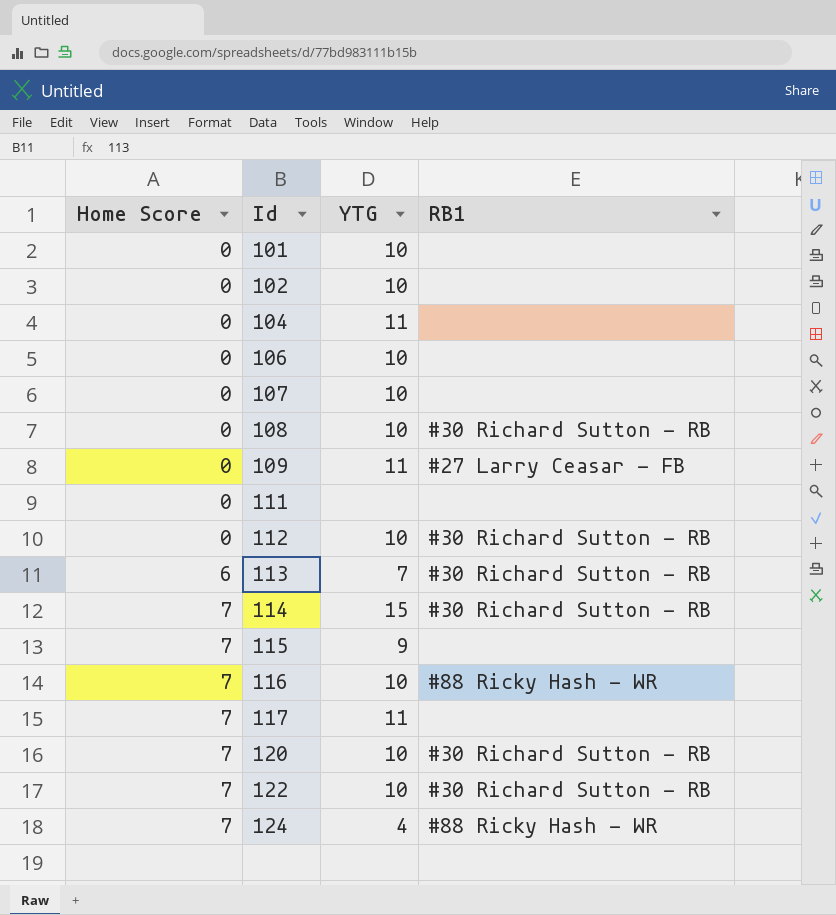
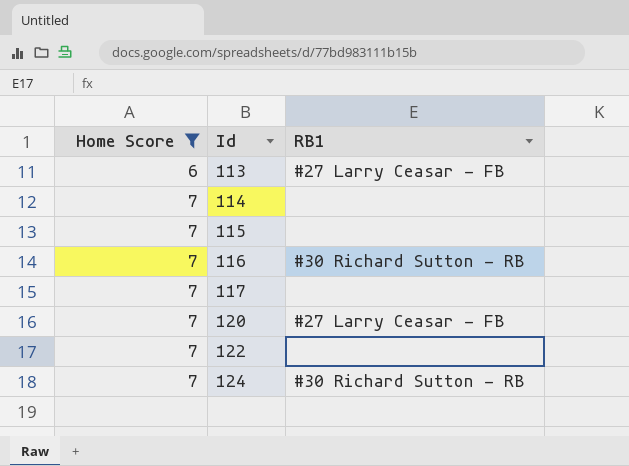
filter: none -> Home Score != 0
column YTG | position: 3 -> none
113 | RB1: #30 Richard Sutton - RB -> #27 Larry Ceasar - FB
114 | RB1: #30 Richard Sutton - RB -> none
116 | RB1: #88 Ricky Hash - WR -> #30 Richard Sutton - RB
120 | RB1: #30 Richard Sutton - RB -> #27 Larry Ceasar - FB
122 | RB1: #30 Richard Sutton - RB -> none
124 | RB1: #88 Ricky Hash - WR -> #30 Richard Sutton - RB

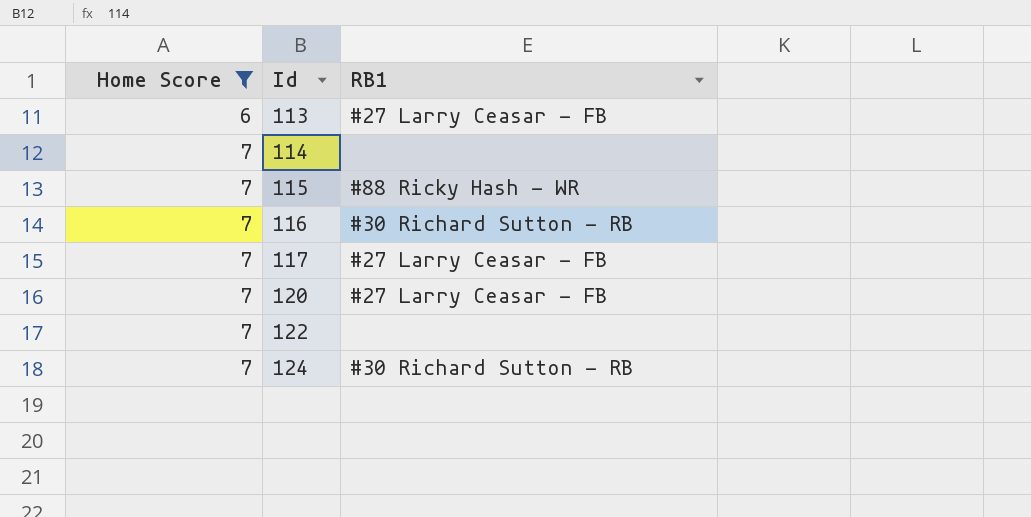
115 | RB1: none -> #88 Ricky Hash - WR
117 | RB1: none -> #27 Larry Ceasar - FB

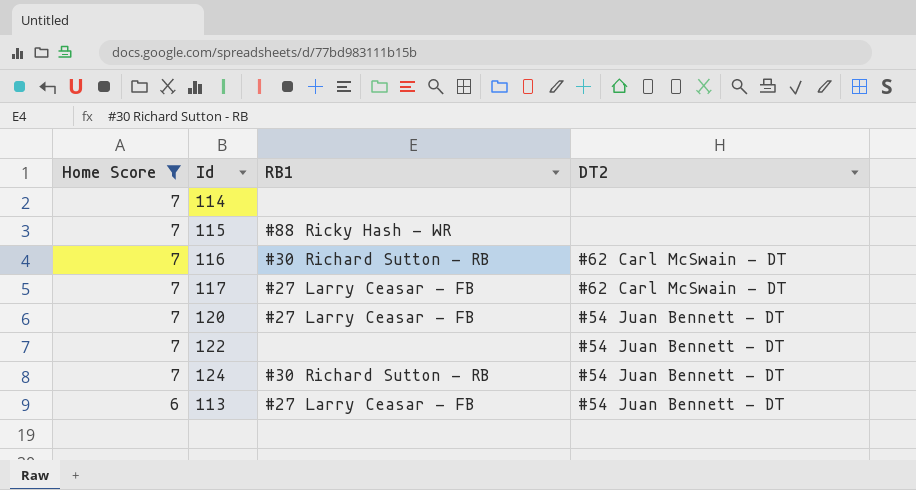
row order: Home Score ascending -> Home Score descending
column DT2 | position: none -> 4

